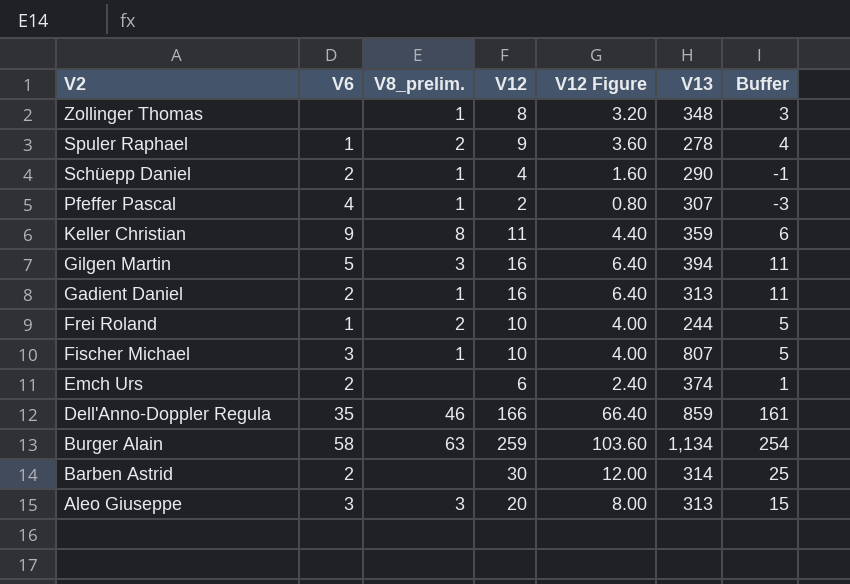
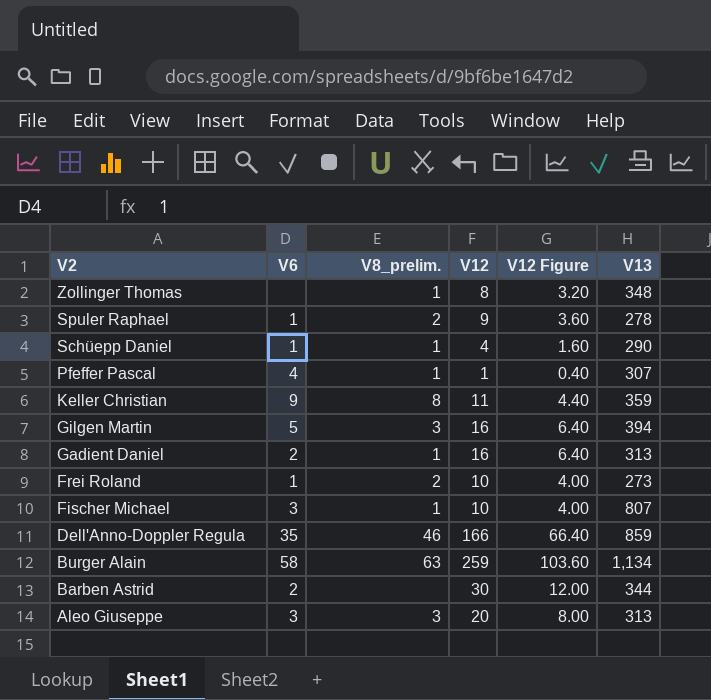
column Buffer | formula: [V12] - 5 -> none
row Emch Urs: 2 | none | 6 | 2.40 | 374 | 1 -> none
Schüepp Daniel | V6: 2 -> 1
Pfeffer Pascal | V12: 2 -> 1
Pfeffer Pascal | V12 Figure: 0.80 -> 0.40
Frei Roland | V13: 244 -> 273
Barben Astrid | V13: 314 -> 344

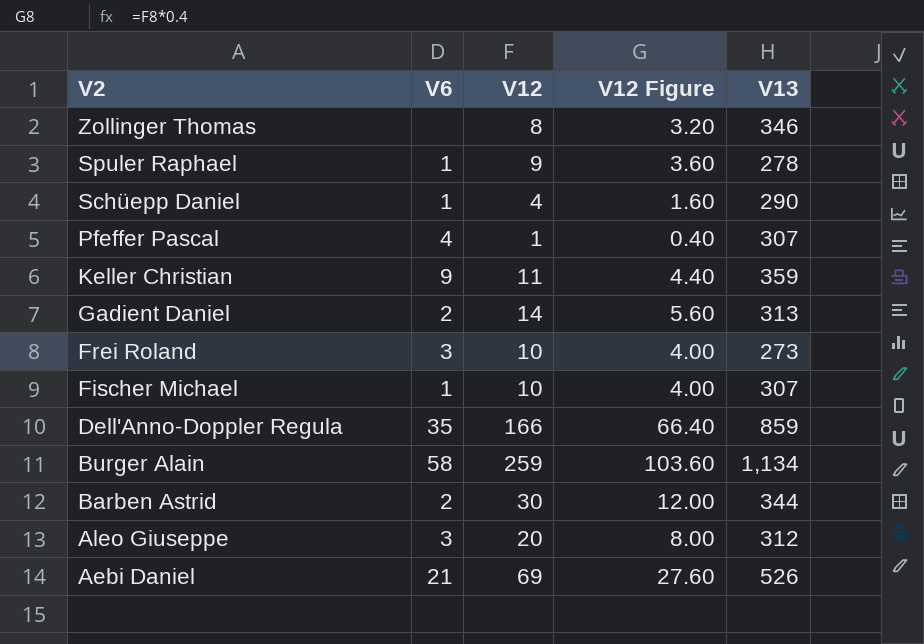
column V8_prelim. | position: 3 -> none
row Gilgen Martin: 5 | 3 | 16 | 6.40 | 394 -> none
Zollinger Thomas | V13: 348 -> 346
Gadient Daniel | V12: 16 -> 14
Gadient Daniel | V12 Figure: 6.40 -> 5.60
Frei Roland | V6: 1 -> 3
Fischer Michael | V6: 3 -> 1
Fischer Michael | V13: 807 -> 307
Aleo Giuseppe | V13: 313 -> 312
row Aebi Daniel: none -> 21 | 69 | 27.60 | 526

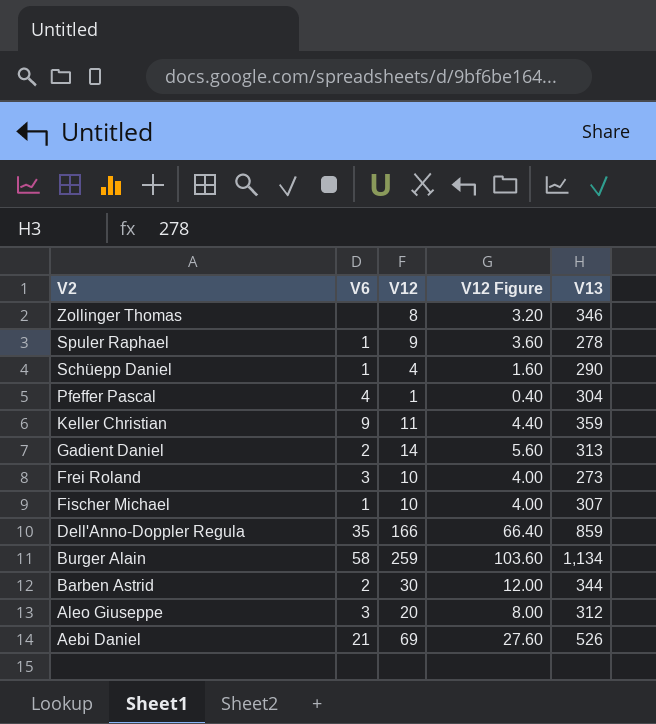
Pfeffer Pascal | V13: 307 -> 304

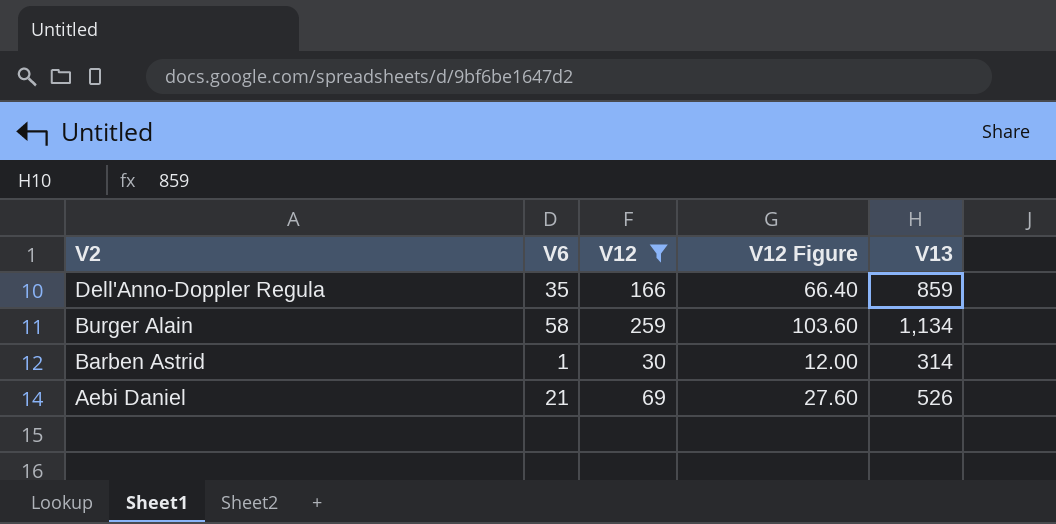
filter: none -> V12 >= 30
Barben Astrid | V6: 2 -> 1
Barben Astrid | V13: 344 -> 314

